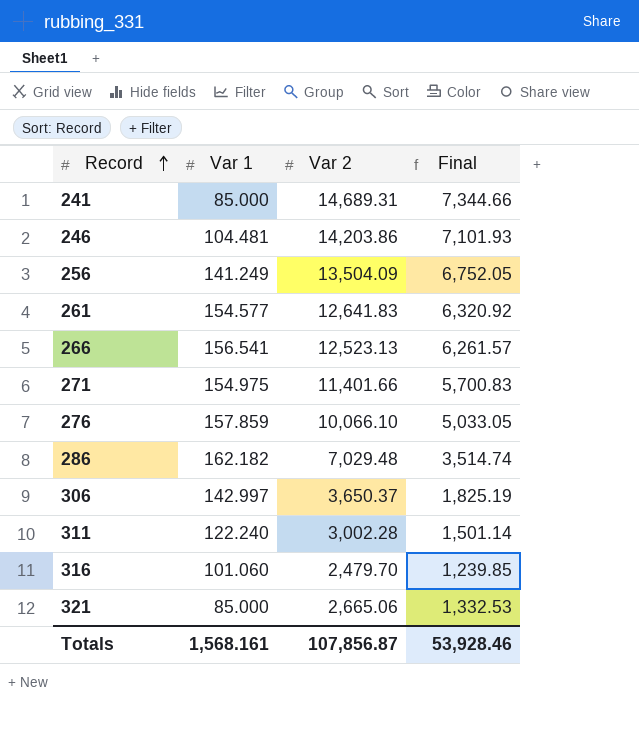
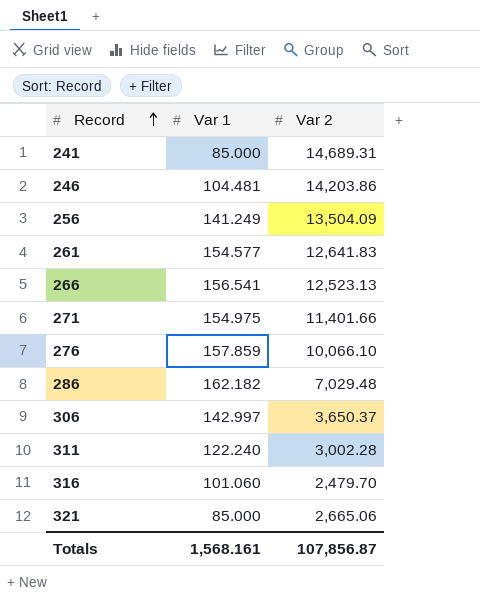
column Final | formula: [Var 2] * 0.5 -> none

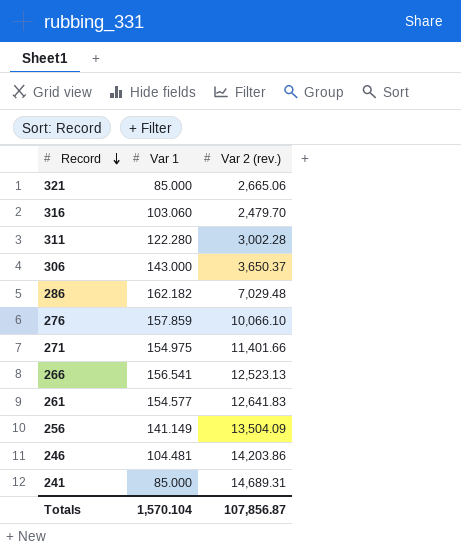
row order: Record ascending -> Record descending
column name: Var 2 -> Var 2 (rev.)
316 | Var 1: 101.060 -> 103.060
311 | Var 1: 122.240 -> 122.280
306 | Var 1: 142.997 -> 143.000
256 | Var 1: 141.249 -> 141.149
Totals | Var 1: 1,568.161 -> 1,570.104

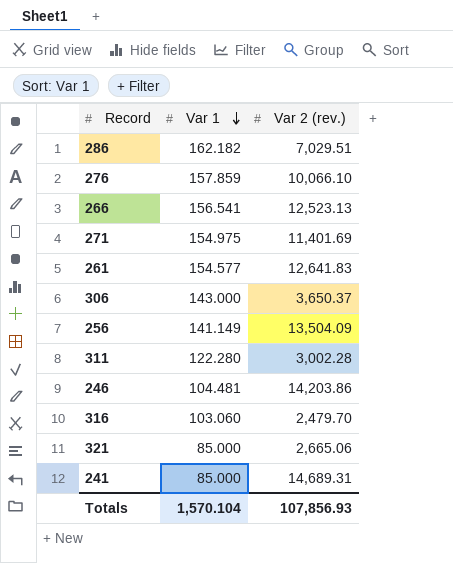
row order: Record descending -> Var 1 descending
286 | Var 2 (rev.): 7,029.48 -> 7,029.51
271 | Var 2 (rev.): 11,401.66 -> 11,401.69
Totals | Var 2 (rev.): 107,856.87 -> 107,856.93

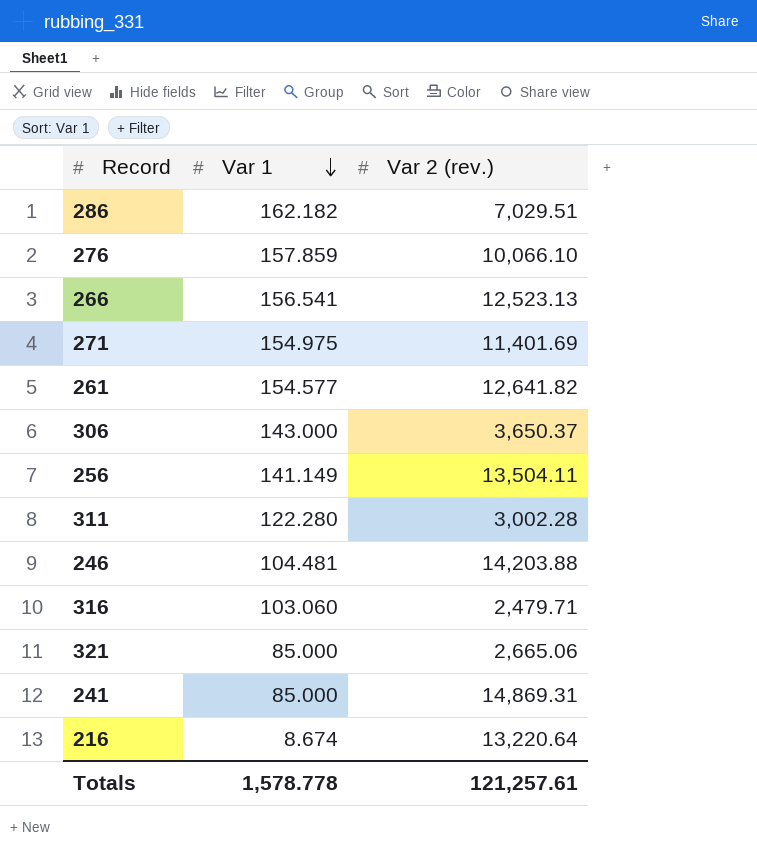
261 | Var 2 (rev.): 12,641.83 -> 12,641.82
256 | Var 2 (rev.): 13,504.09 -> 13,504.11
246 | Var 2 (rev.): 14,203.86 -> 14,203.88
316 | Var 2 (rev.): 2,479.70 -> 2,479.71
241 | Var 2 (rev.): 14,689.31 -> 14,869.31
row 216: none -> 8.674 | 13,220.64
Totals | Var 1: 1,570.104 -> 1,578.778
Totals | Var 2 (rev.): 107,856.93 -> 121,257.61

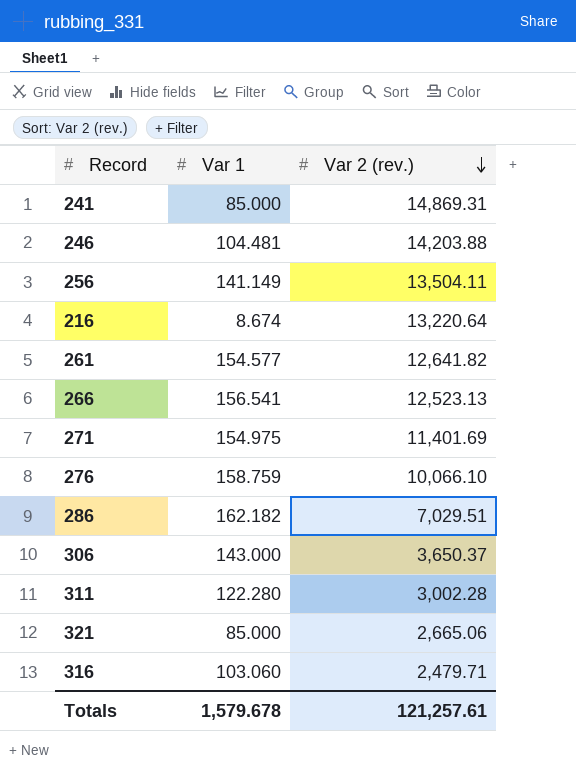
row order: Var 1 descending -> Var 2 (rev.) descending
276 | Var 1: 157.859 -> 158.759
Totals | Var 1: 1,578.778 -> 1,579.678

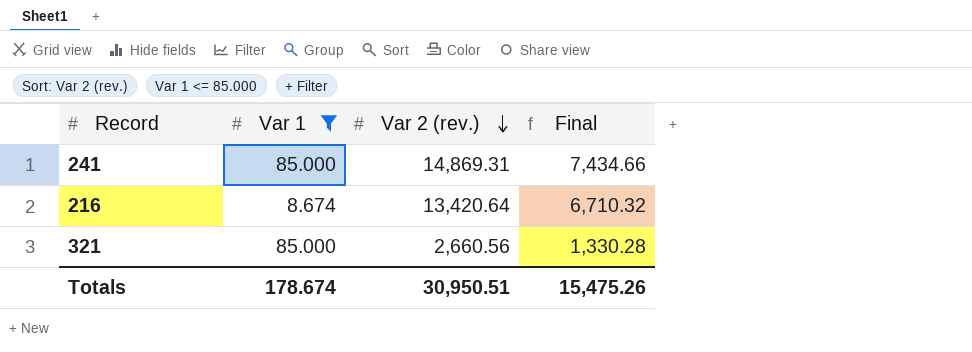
filter: none -> Var 1 <= 85.000
column Final | formula: none -> [Var 2 (rev.)] * 0.5
216 | Var 2 (rev.): 13,220.64 -> 13,420.64
321 | Var 2 (rev.): 2,665.06 -> 2,660.56
Totals | Var 1: 1,579.678 -> 178.674
Totals | Var 2 (rev.): 121,257.61 -> 30,950.51

